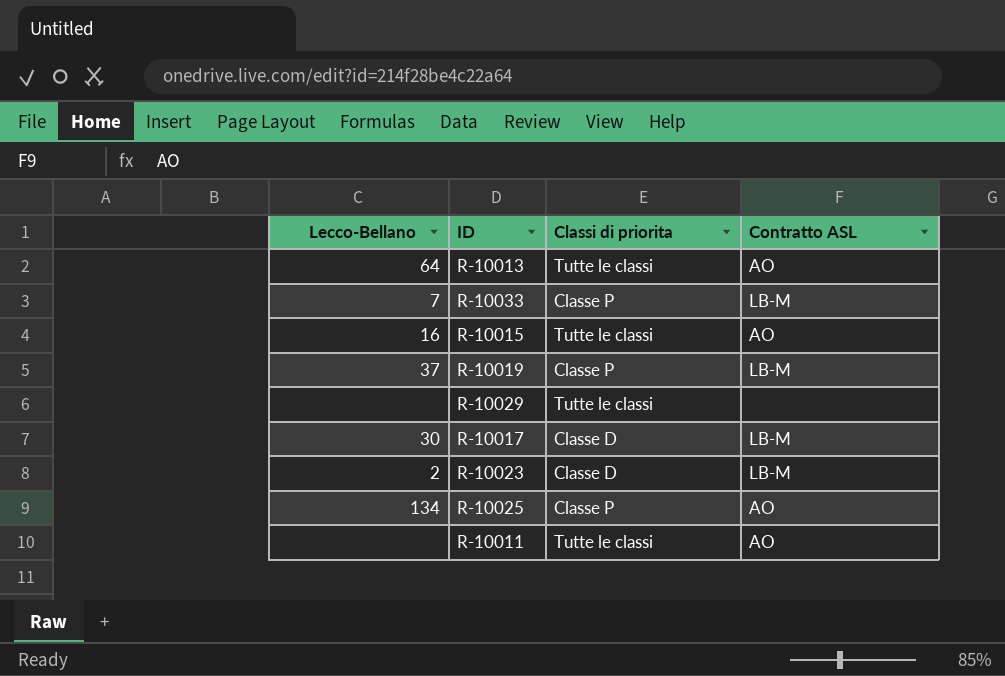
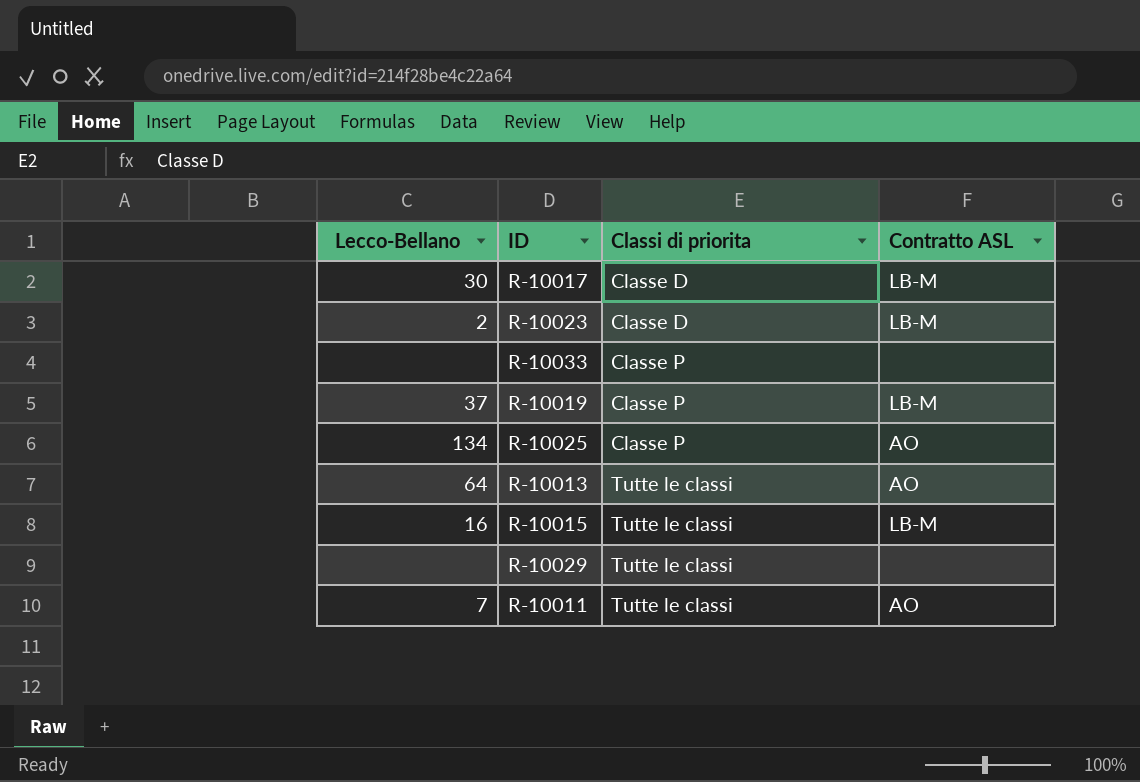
row order: none -> Classi di priorita ascending
R-10033 | Lecco-Bellano: 7 -> none
R-10033 | Contratto ASL: LB-M -> none
R-10015 | Contratto ASL: AO -> LB-M
R-10011 | Lecco-Bellano: none -> 7

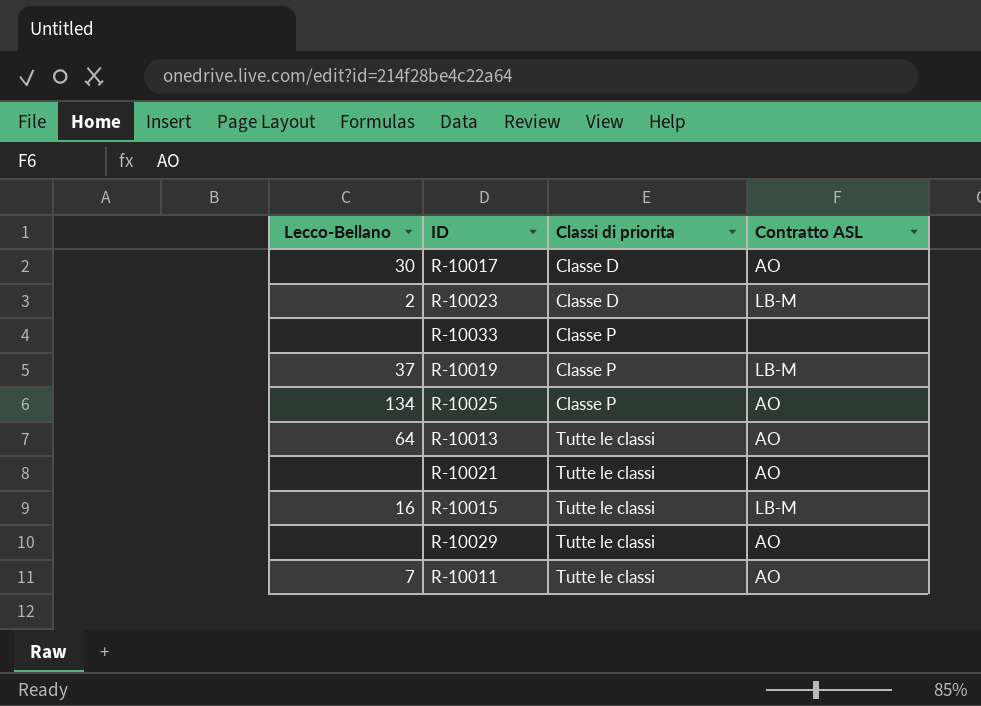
R-10017 | Contratto ASL: LB-M -> AO
row R-10021: none -> none | Tutte le classi | AO
R-10029 | Contratto ASL: none -> AO

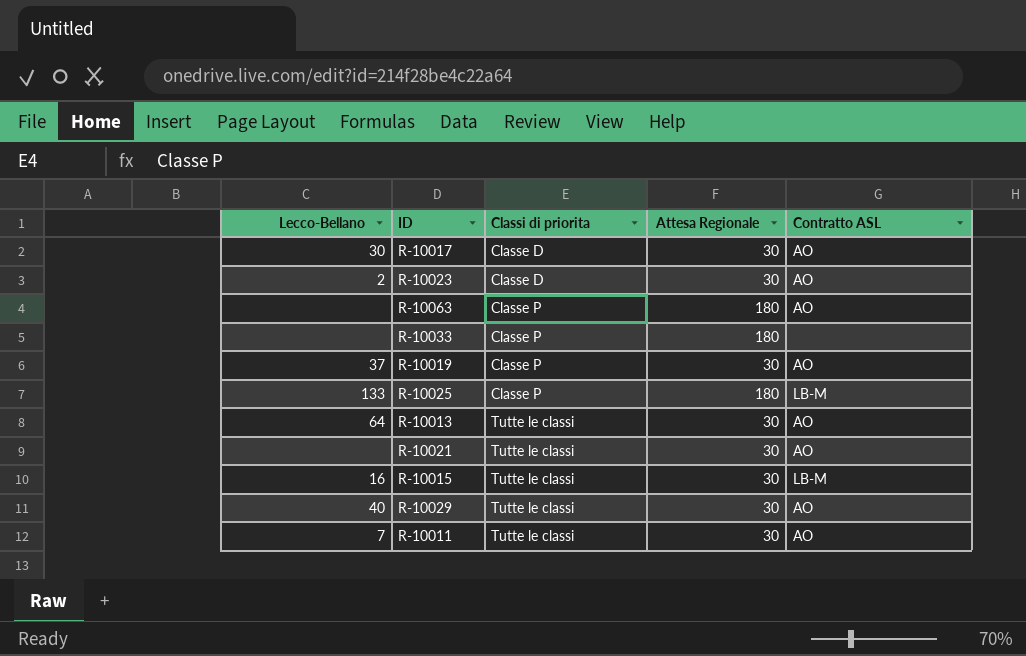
column Attesa Regionale | position: none -> 4
R-10023 | Contratto ASL: LB-M -> AO
row R-10063: none -> none | Classe P | 180 | AO
R-10019 | Contratto ASL: LB-M -> AO
R-10025 | Lecco-Bellano: 134 -> 133
R-10025 | Contratto ASL: AO -> LB-M
R-10029 | Lecco-Bellano: none -> 40

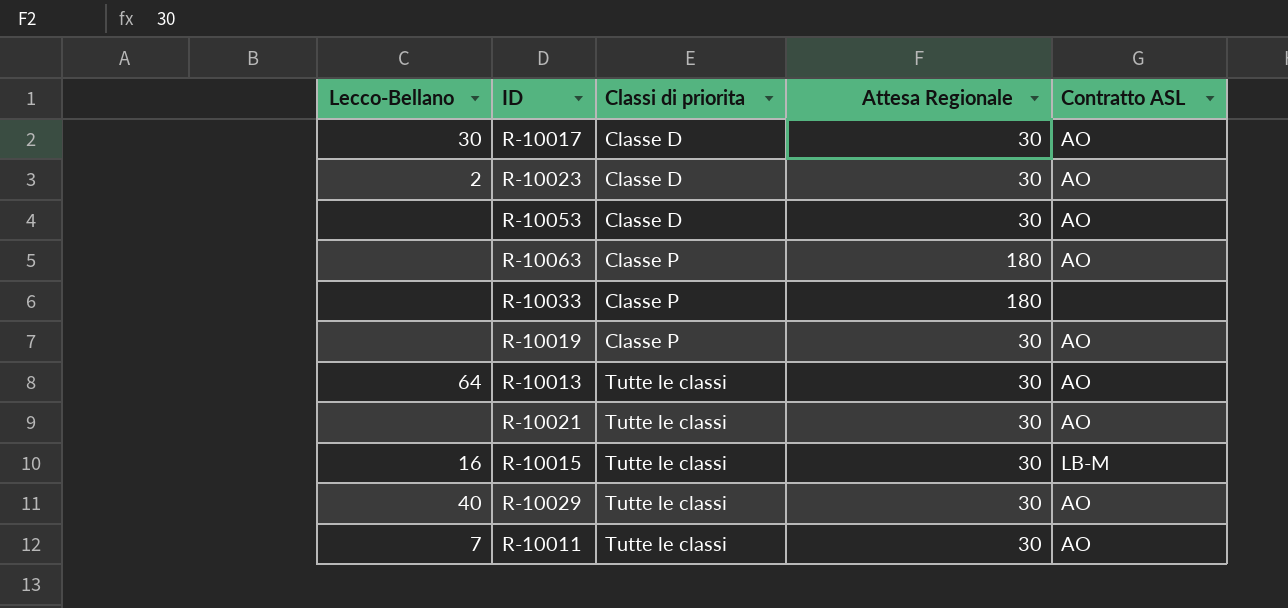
row R-10025: 133 | Classe P | 180 | LB-M -> none
row R-10053: none -> none | Classe D | 30 | AO
R-10019 | Lecco-Bellano: 37 -> none

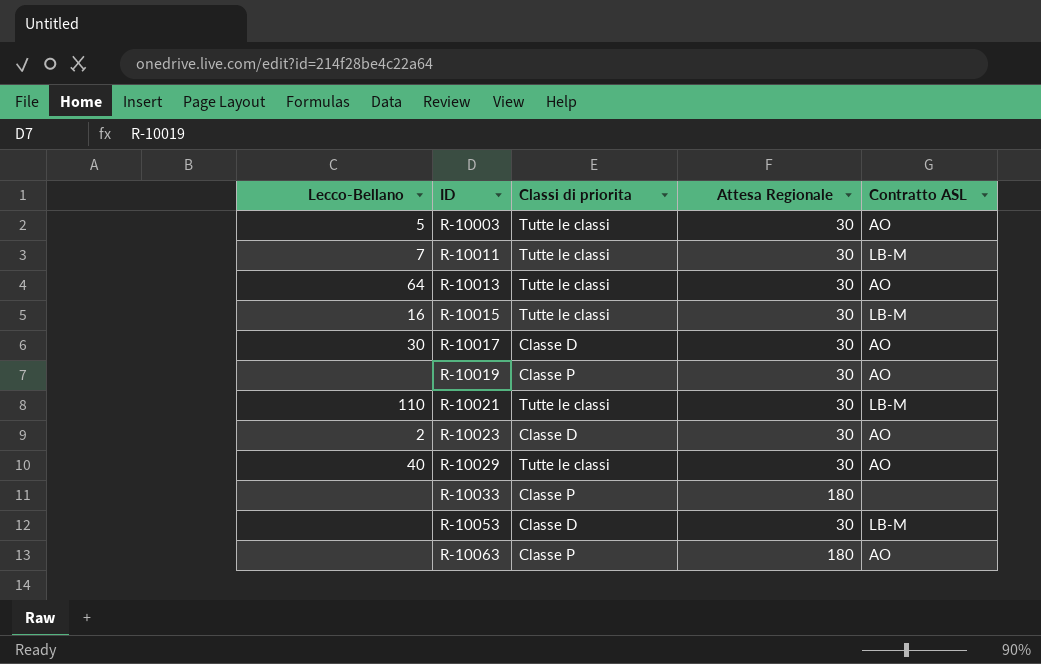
row order: Classi di priorita ascending -> ID ascending
row R-10003: none -> 5 | Tutte le classi | 30 | AO
R-10011 | Contratto ASL: AO -> LB-M
R-10021 | Lecco-Bellano: none -> 110
R-10021 | Contratto ASL: AO -> LB-M
R-10053 | Contratto ASL: AO -> LB-M

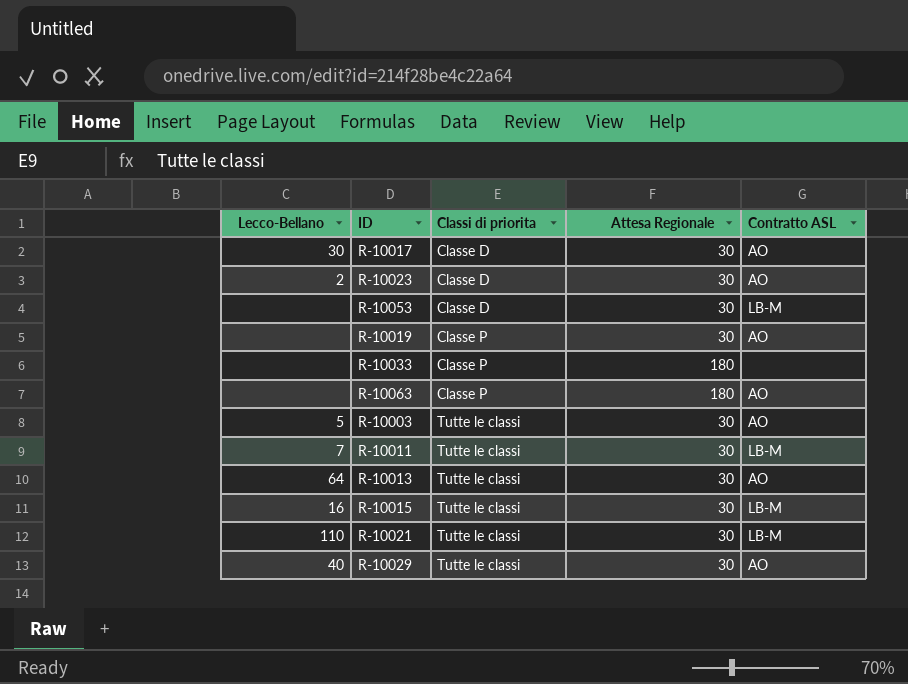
row order: ID ascending -> Classi di priorita ascending

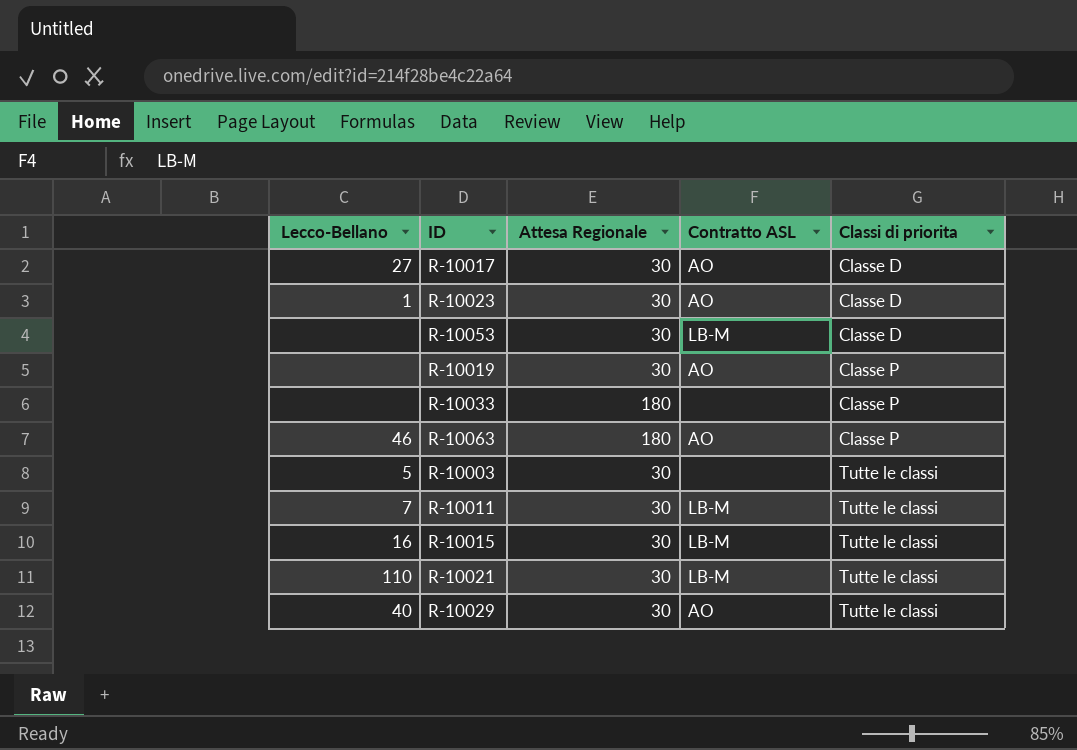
column Classi di priorita | position: 3 -> 5
row R-10013: 64 | Tutte le classi | 30 | AO -> none
R-10017 | Lecco-Bellano: 30 -> 27
R-10023 | Lecco-Bellano: 2 -> 1
R-10063 | Lecco-Bellano: none -> 46
R-10003 | Contratto ASL: AO -> none

